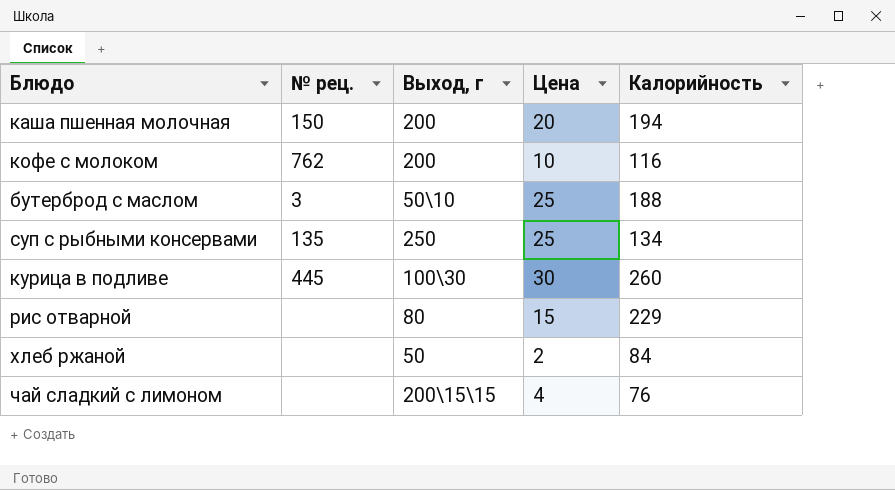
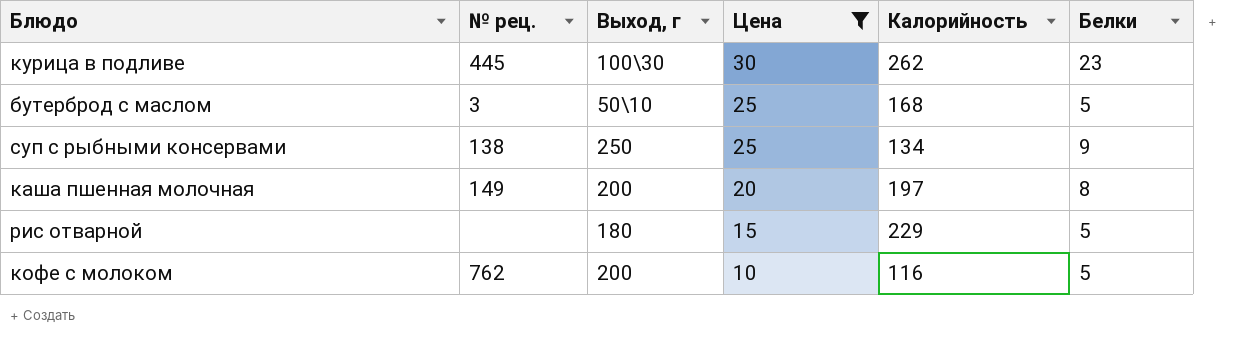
filter: none -> Цена >= 10
row order: none -> Цена descending
column Белки | position: none -> 6
курица в подливе | Калорийность: 260 -> 262
бутерброд с маслом | Калорийность: 188 -> 168
суп с рыбными консервами | № рец.: 135 -> 138
каша пшенная молочная | № рец.: 150 -> 149
каша пшенная молочная | Калорийность: 194 -> 197
рис отварной | Выход, г: 80 -> 180

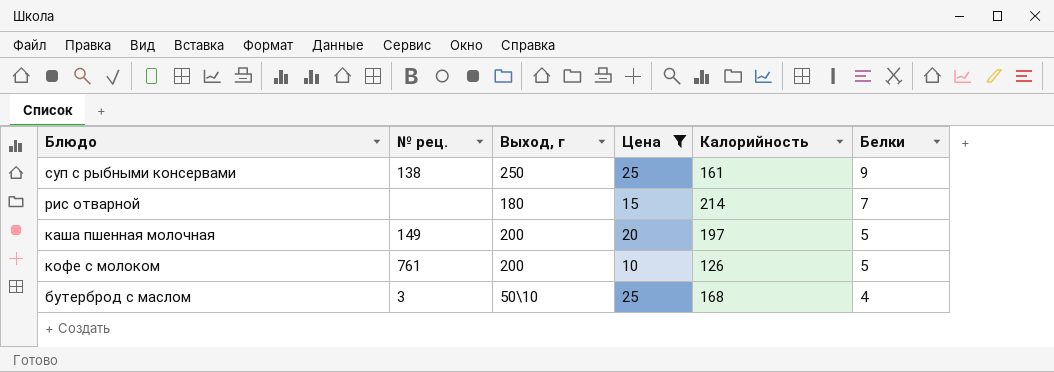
row order: Цена descending -> Белки descending
row курица в подливе: 445 | 100\30 | 30 | 262 | 23 -> none
суп с рыбными консервами | Калорийность: 134 -> 161
рис отварной | Калорийность: 229 -> 214
рис отварной | Белки: 5 -> 7
каша пшенная молочная | Белки: 8 -> 5
кофе с молоком | № рец.: 762 -> 761
кофе с молоком | Калорийность: 116 -> 126
бутерброд с маслом | Белки: 5 -> 4

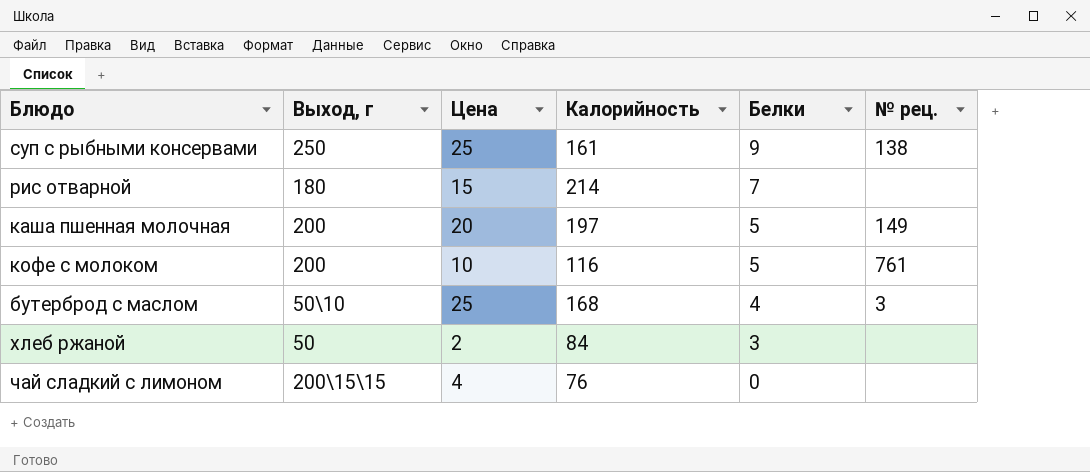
filter: Цена >= 10 -> none
column № рец. | position: 2 -> 6
кофе с молоком | Калорийность: 126 -> 116

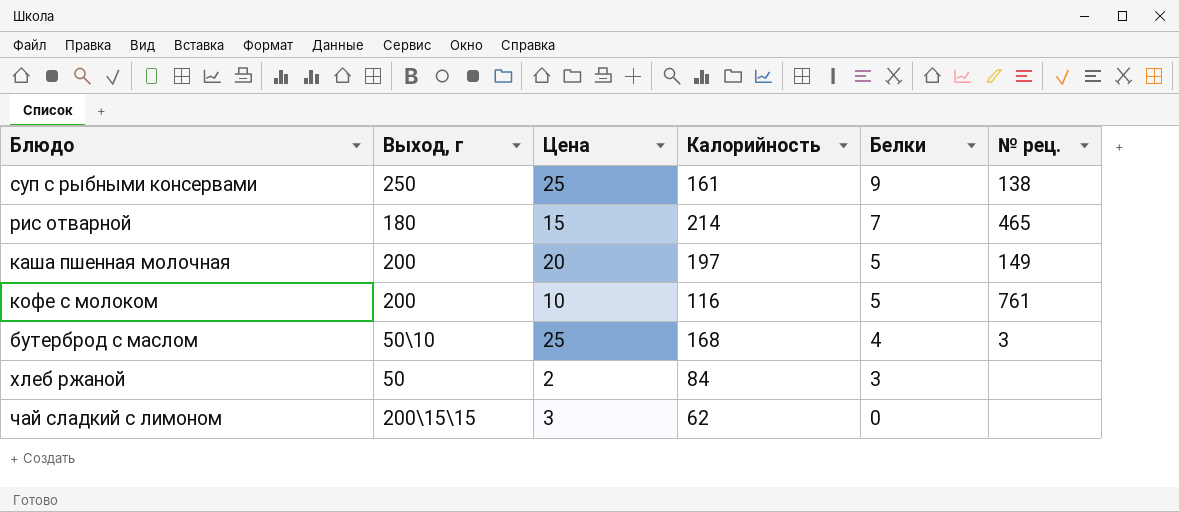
рис отварной | № рец.: none -> 465
чай сладкий с лимоном | Цена: 4 -> 3
чай сладкий с лимоном | Калорийность: 76 -> 62

